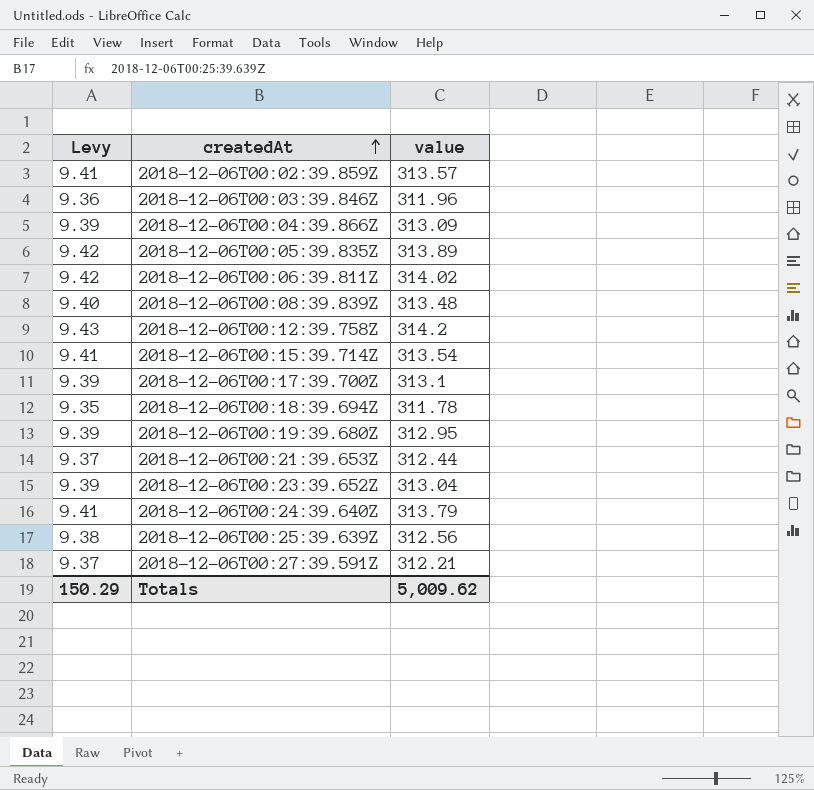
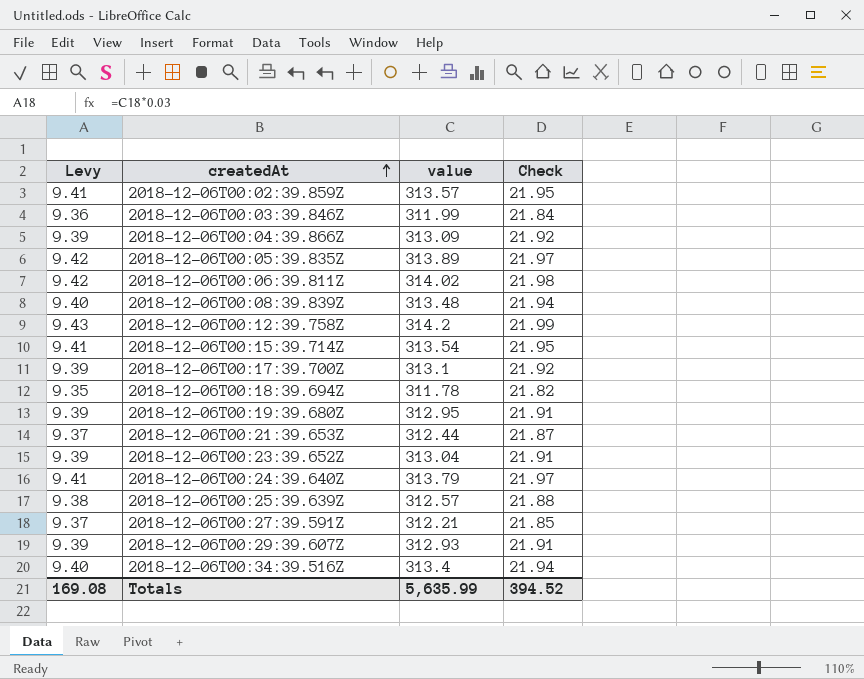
column Check | formula: none -> [value] * 0.07
2018-12-06T00:03:39.846Z | value: 311.96 -> 311.99
2018-12-06T00:25:39.639Z | value: 312.56 -> 312.57
row 2018-12-06T00:29:39.607Z: none -> 9.39 | 312.93 | 21.91
row 2018-12-06T00:34:39.516Z: none -> 9.40 | 313.4 | 21.94
Totals | Levy: 150.29 -> 169.08
Totals | value: 5,009.62 -> 5,635.99

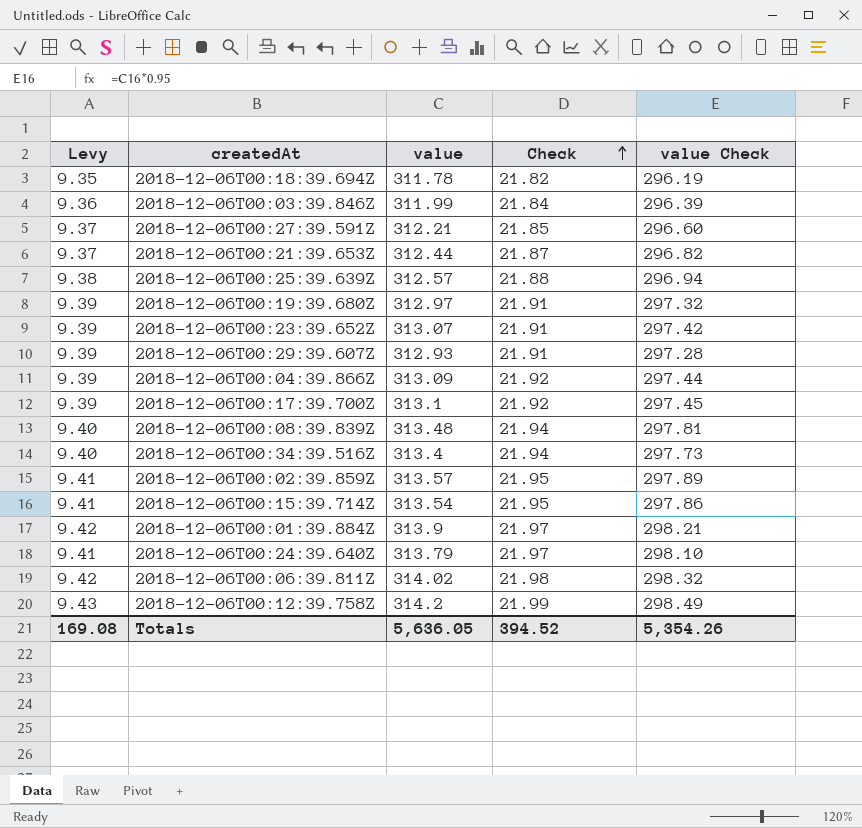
row order: createdAt ascending -> Check ascending
column value Check | formula: none -> [value] * 0.95
row 2018-12-06T00:05:39.835Z: 9.42 | 313.89 | 21.97 -> none
2018-12-06T00:19:39.680Z | value: 312.95 -> 312.97
2018-12-06T00:23:39.652Z | value: 313.04 -> 313.07
row 2018-12-06T00:01:39.884Z: none -> 9.42 | 313.9 | 21.97 | 298.21
Totals | value: 5,635.99 -> 5,636.05

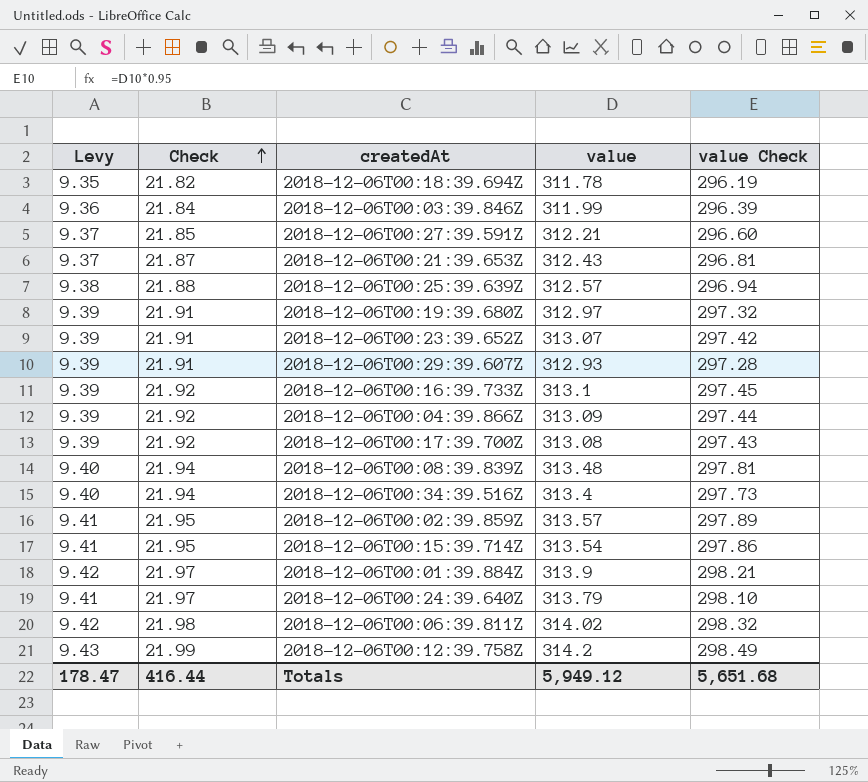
column Check | position: 4 -> 2
2018-12-06T00:21:39.653Z | value: 312.44 -> 312.43
2018-12-06T00:21:39.653Z | value Check: 296.82 -> 296.81
row 2018-12-06T00:16:39.733Z: none -> 9.39 | 21.92 | 313.1 | 297.45
2018-12-06T00:17:39.700Z | value: 313.1 -> 313.08
2018-12-06T00:17:39.700Z | value Check: 297.45 -> 297.43
Totals | Levy: 169.08 -> 178.47
Totals | Check: 394.52 -> 416.44
Totals | value: 5,636.05 -> 5,949.12
Totals | value Check: 5,354.26 -> 5,651.68

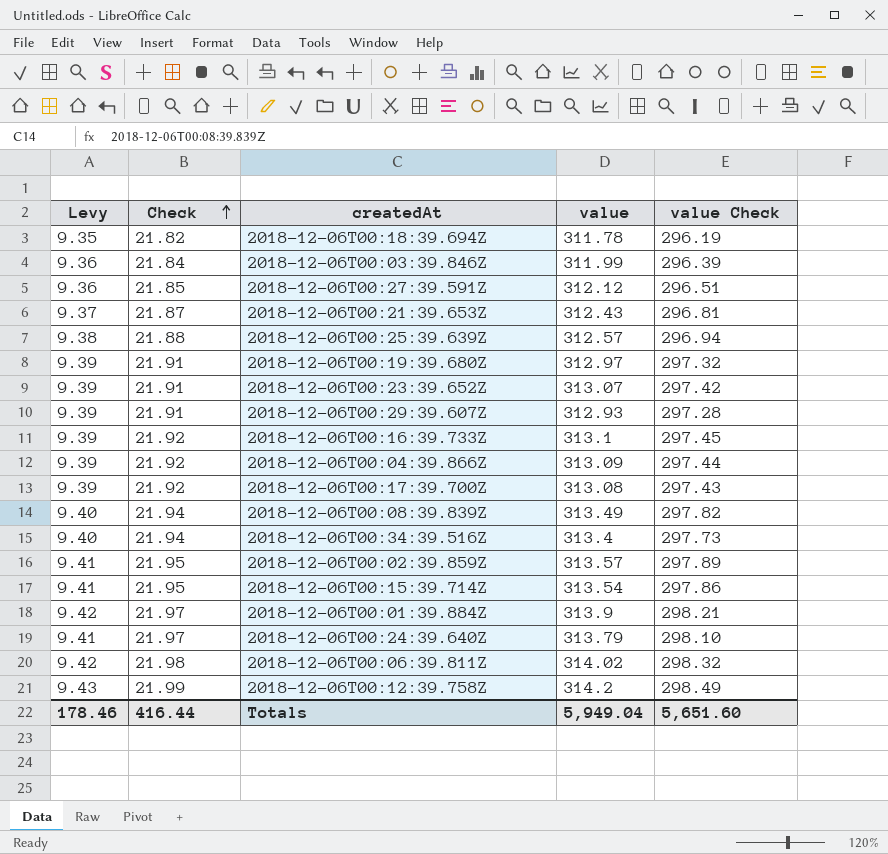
2018-12-06T00:27:39.591Z | Levy: 9.37 -> 9.36
2018-12-06T00:27:39.591Z | value: 312.21 -> 312.12
2018-12-06T00:27:39.591Z | value Check: 296.60 -> 296.51
2018-12-06T00:08:39.839Z | value: 313.48 -> 313.49
2018-12-06T00:08:39.839Z | value Check: 297.81 -> 297.82
Totals | Levy: 178.47 -> 178.46
Totals | value: 5,949.12 -> 5,949.04
Totals | value Check: 5,651.68 -> 5,651.60

